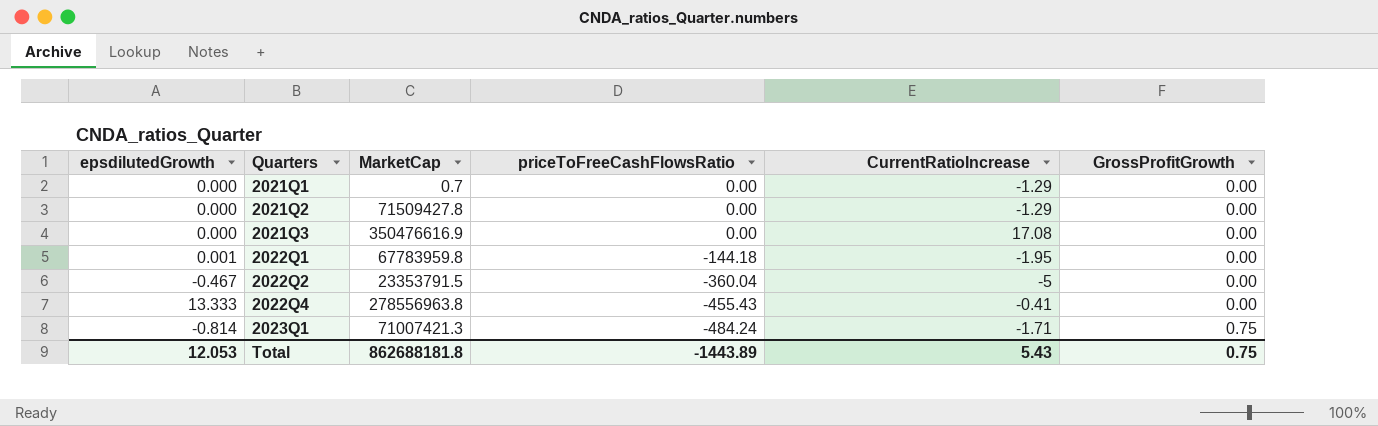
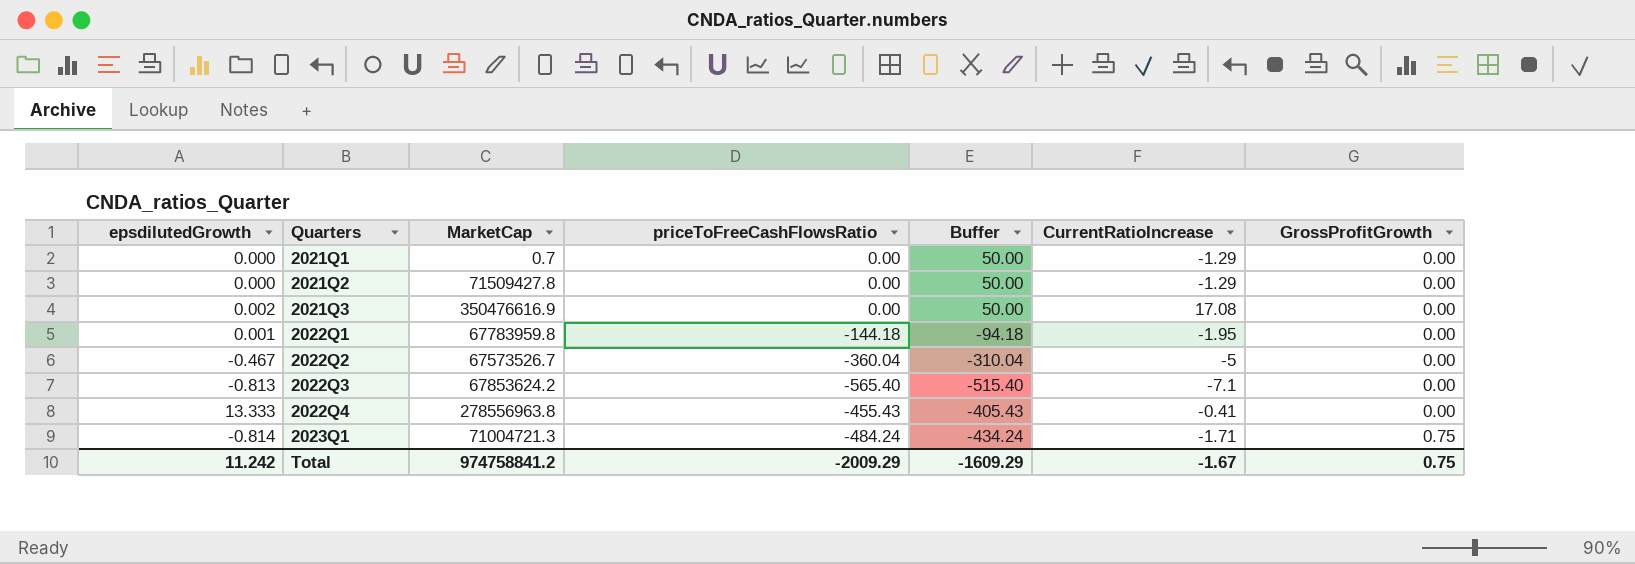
column Buffer | formula: none -> [priceToFreeCashFlowsRatio] + 50
2021Q3 | epsdilutedGrowth: 0.000 -> 0.002
2022Q2 | MarketCap: 23353791.5 -> 67573526.7
row 2022Q3: none -> -0.813 | 67853624.2 | -565.40 | -515.40 | -7.1 | 0.00
2023Q1 | MarketCap: 71007421.3 -> 71004721.3
Total | epsdilutedGrowth: 12.053 -> 11.242
Total | MarketCap: 862688181.8 -> 974758841.2
Total | priceToFreeCashFlowsRatio: -1443.89 -> -2009.29
Total | CurrentRatioIncrease: 5.43 -> -1.67

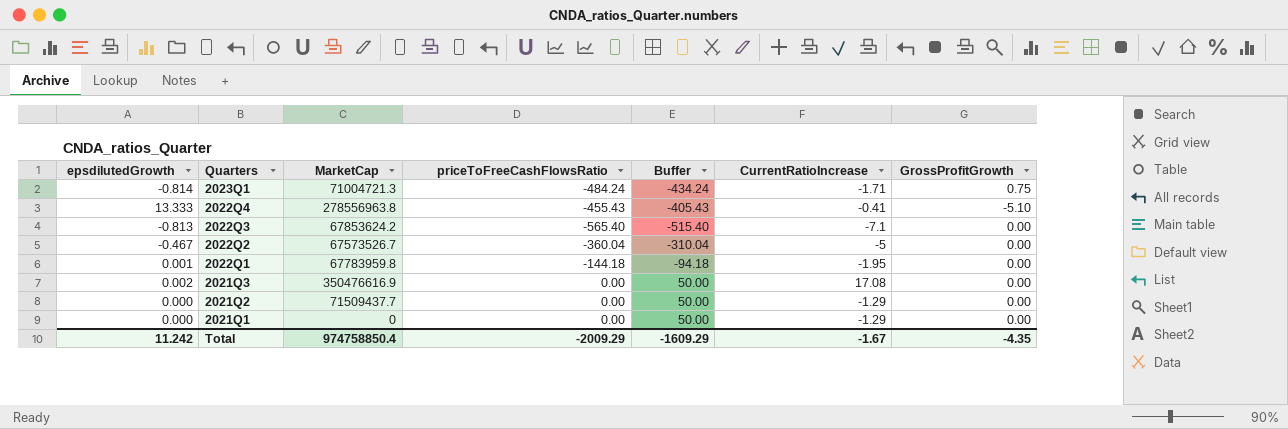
row order: Quarters ascending -> Quarters descending
2022Q4 | GrossProfitGrowth: 0.00 -> -5.10
2021Q2 | MarketCap: 71509427.8 -> 71509437.7
2021Q1 | MarketCap: 0.7 -> 0
Total | MarketCap: 974758841.2 -> 974758850.4
Total | GrossProfitGrowth: 0.75 -> -4.35

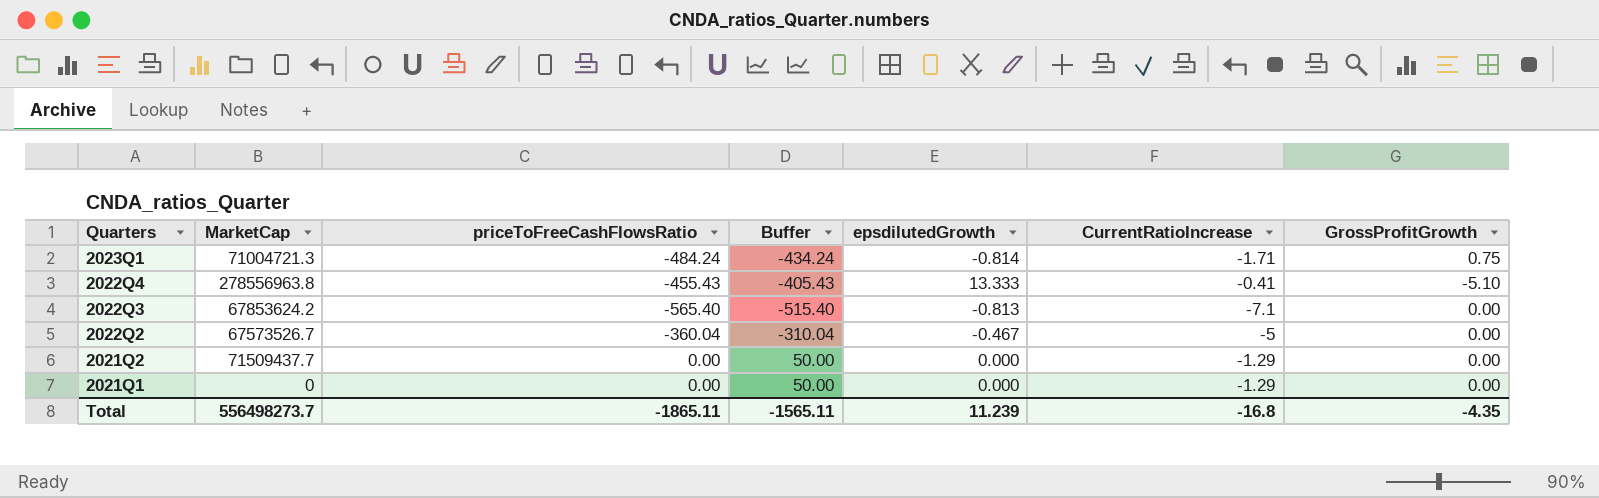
column epsdilutedGrowth | position: 1 -> 5
row 2022Q1: 0.001 | 67783959.8 | -144.18 | -94.18 | -1.95 | 0.00 -> none
row 2021Q3: 0.002 | 350476616.9 | 0.00 | 50.00 | 17.08 | 0.00 -> none
Total | MarketCap: 974758850.4 -> 556498273.7
Total | priceToFreeCashFlowsRatio: -2009.29 -> -1865.11
Total | Buffer: -1609.29 -> -1565.11
Total | epsdilutedGrowth: 11.242 -> 11.239
Total | CurrentRatioIncrease: -1.67 -> -16.8

